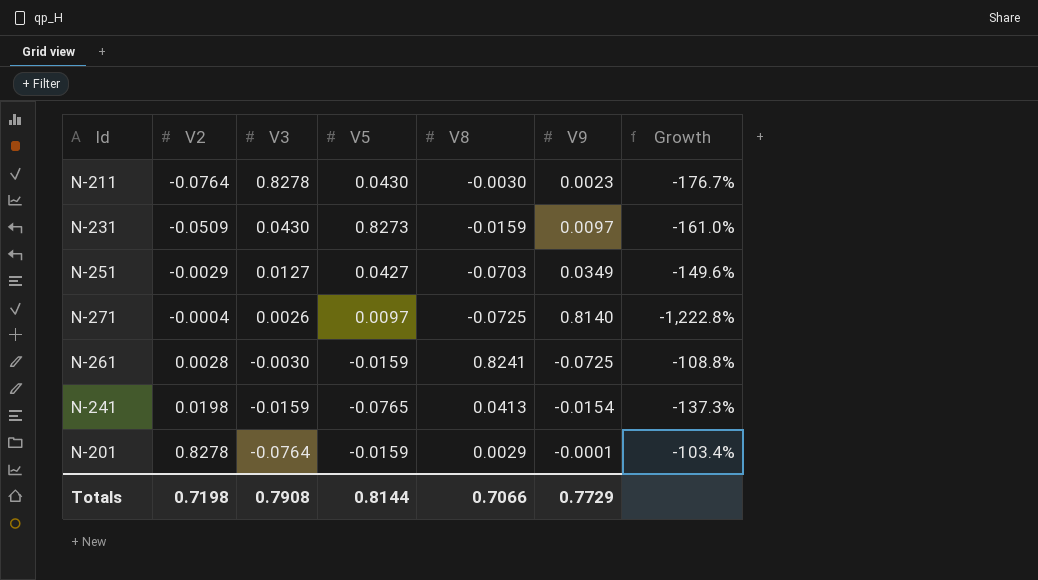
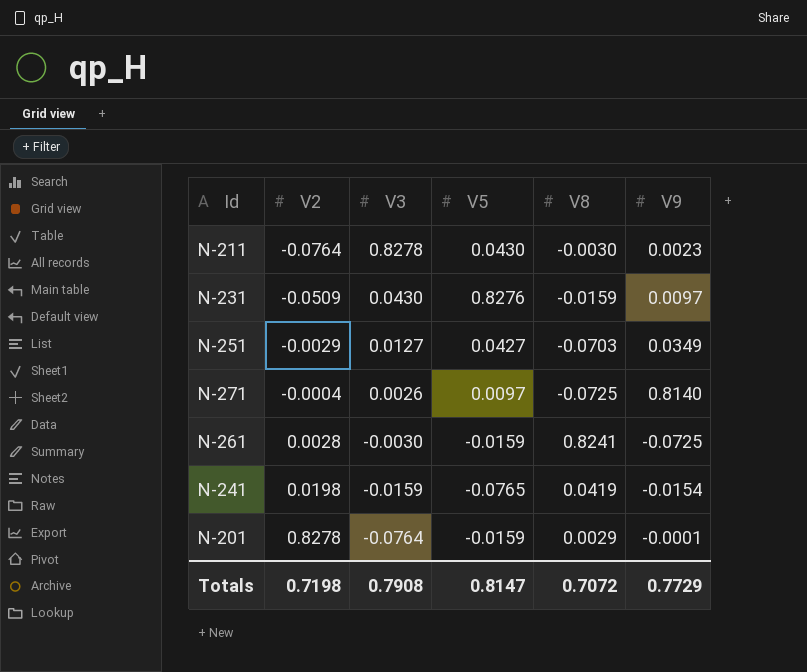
column Growth | formula: ([V9] - [V8]) / [V8] -> none
N-231 | V5: 0.8273 -> 0.8276
N-241 | V8: 0.0413 -> 0.0419
Totals | V5: 0.8144 -> 0.8147
Totals | V8: 0.7066 -> 0.7072

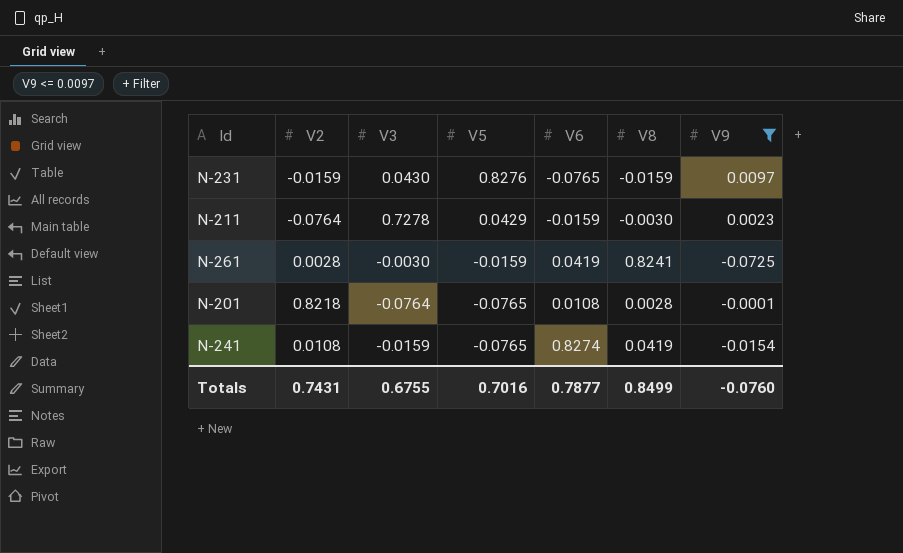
filter: none -> V9 <= 0.0097
row order: V2 ascending -> V5 descending
column V6 | position: none -> 5
N-231 | V2: -0.0509 -> -0.0159
N-211 | V3: 0.8278 -> 0.7278
N-211 | V5: 0.0430 -> 0.0429
N-201 | V2: 0.8278 -> 0.8218
N-201 | V5: -0.0159 -> -0.0765
N-201 | V8: 0.0029 -> 0.0028
N-241 | V2: 0.0198 -> 0.0108
Totals | V2: 0.7198 -> 0.7431
Totals | V3: 0.7908 -> 0.6755
Totals | V5: 0.8147 -> 0.7016
Totals | V8: 0.7072 -> 0.8499
Totals | V9: 0.7729 -> -0.0760

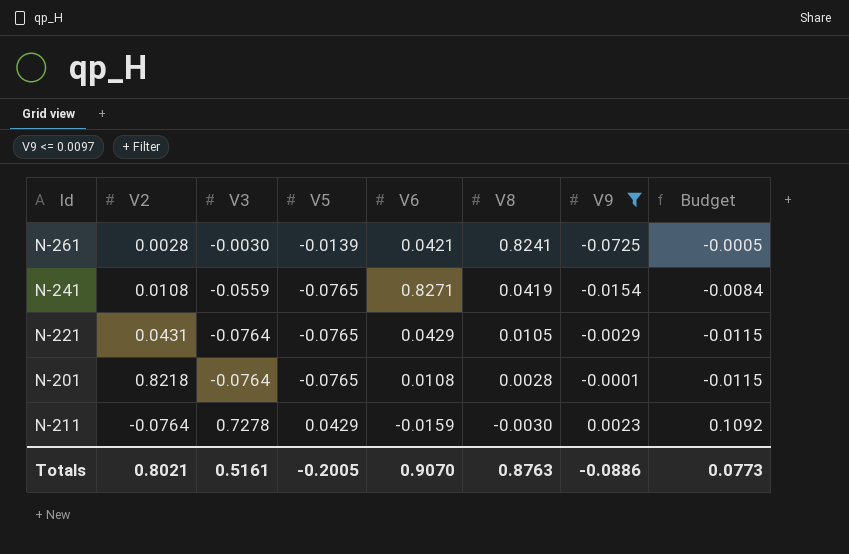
row order: V5 descending -> V8 descending
column Budget | formula: none -> [V3] * 0.15
row N-231: -0.0159 | 0.0430 | 0.8276 | -0.0765 | -0.0159 | 0.0097 -> none
N-261 | V5: -0.0159 -> -0.0139
N-261 | V6: 0.0419 -> 0.0421
N-241 | V3: -0.0159 -> -0.0559
N-241 | V6: 0.8274 -> 0.8271
row N-221: none -> 0.0431 | -0.0764 | -0.0765 | 0.0429 | 0.0105 | -0.0029 | -0.0115
Totals | V2: 0.7431 -> 0.8021
Totals | V3: 0.6755 -> 0.5161
Totals | V5: 0.7016 -> -0.2005
Totals | V6: 0.7877 -> 0.9070
Totals | V8: 0.8499 -> 0.8763
Totals | V9: -0.0760 -> -0.0886

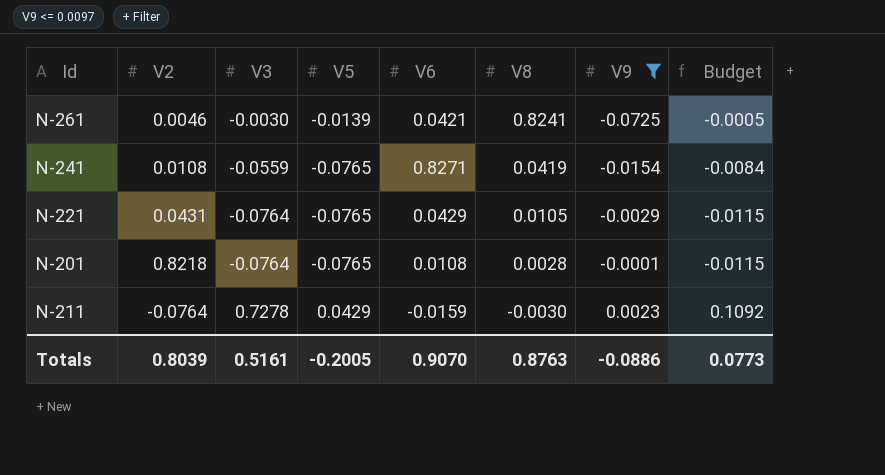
N-261 | V2: 0.0028 -> 0.0046
Totals | V2: 0.8021 -> 0.8039

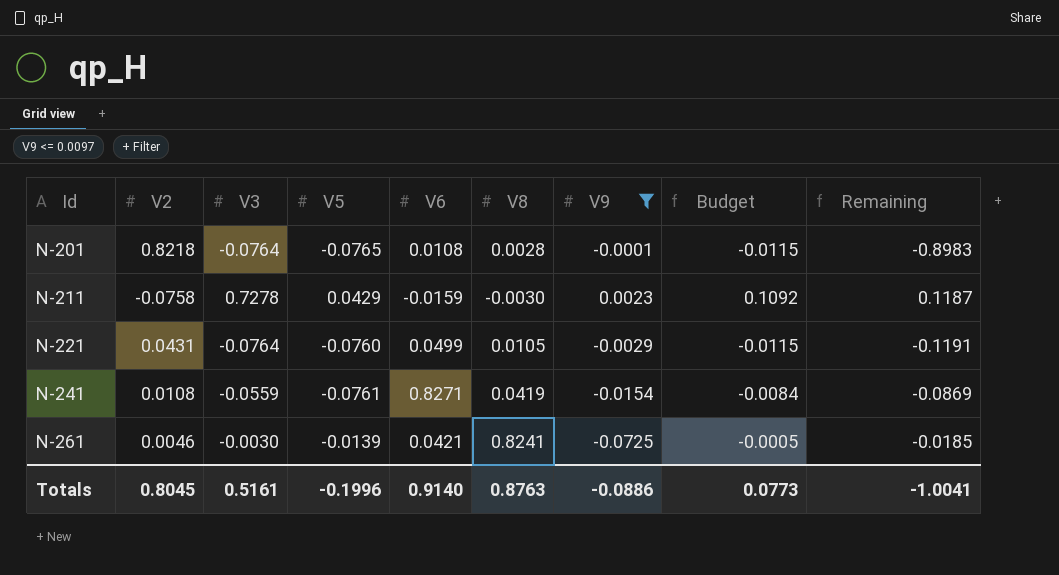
row order: V8 descending -> Id ascending
column Remaining | formula: none -> [V5] - [V2]
N-211 | V2: -0.0764 -> -0.0758
N-221 | V5: -0.0765 -> -0.0760
N-221 | V6: 0.0429 -> 0.0499
N-241 | V5: -0.0765 -> -0.0761
Totals | V2: 0.8039 -> 0.8045
Totals | V5: -0.2005 -> -0.1996
Totals | V6: 0.9070 -> 0.9140

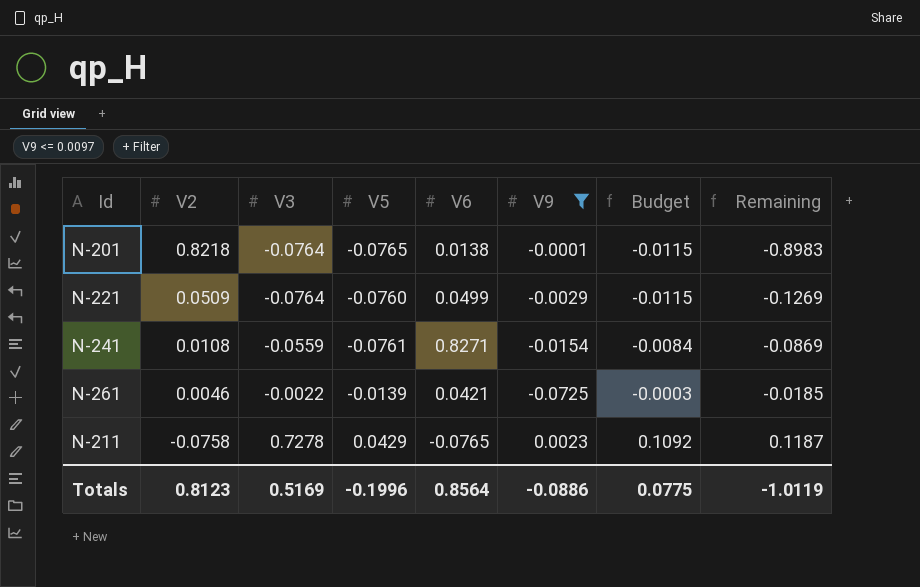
row order: Id ascending -> V2 descending
column V8 | position: 6 -> none
N-201 | V6: 0.0108 -> 0.0138
N-221 | V2: 0.0431 -> 0.0509
N-221 | Remaining: -0.1191 -> -0.1269
N-261 | V3: -0.0030 -> -0.0022
N-261 | Budget: -0.0005 -> -0.0003
N-211 | V6: -0.0159 -> -0.0765
Totals | V2: 0.8045 -> 0.8123
Totals | V3: 0.5161 -> 0.5169
Totals | V6: 0.9140 -> 0.8564
Totals | Budget: 0.0773 -> 0.0775
Totals | Remaining: -1.0041 -> -1.0119

